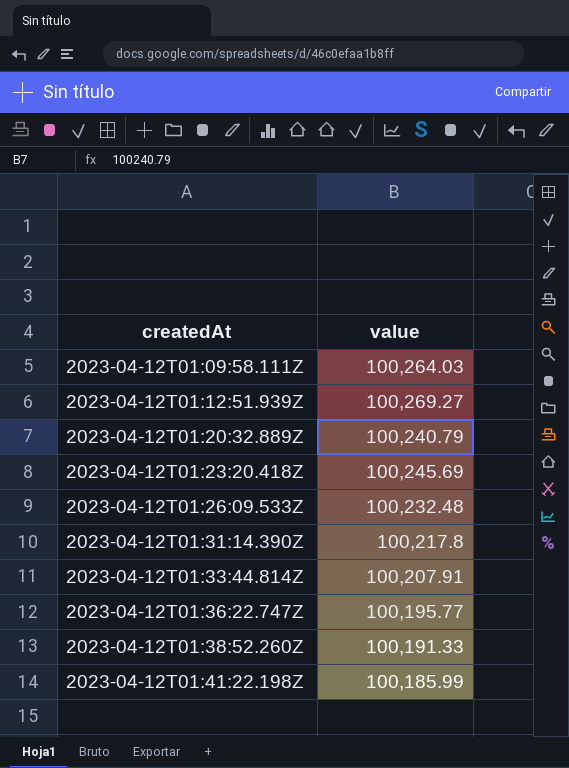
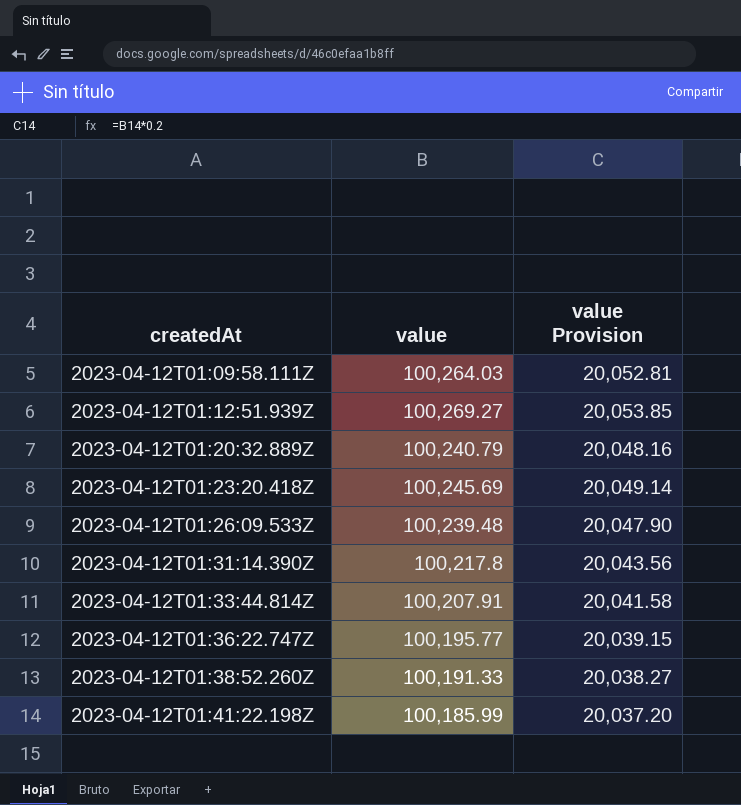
column value Provision | formula: none -> [value] * 0.2
2023-04-12T01:26:09.533Z | value: 100,232.48 -> 100,239.48

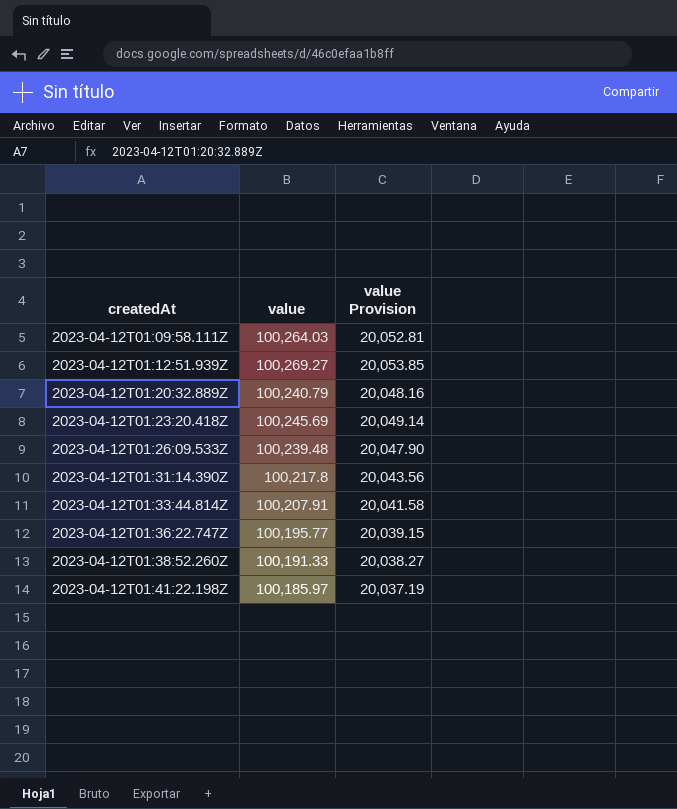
2023-04-12T01:41:22.198Z | value: 100,185.99 -> 100,185.97
2023-04-12T01:41:22.198Z | value Provision: 20,037.20 -> 20,037.19

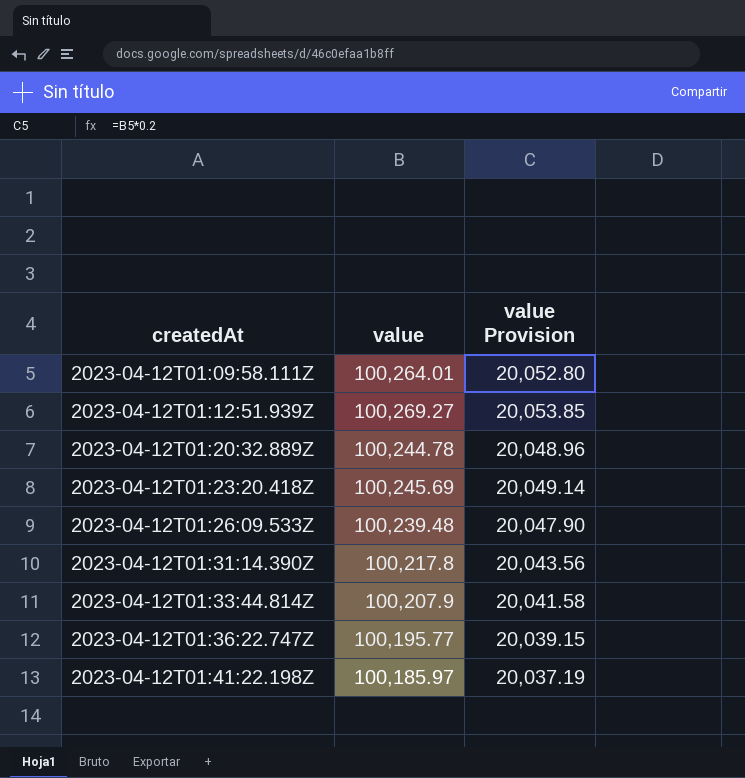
row 2023-04-12T01:38:52.260Z: 100,191.33 | 20,038.27 -> none
2023-04-12T01:09:58.111Z | value: 100,264.03 -> 100,264.01
2023-04-12T01:09:58.111Z | value Provision: 20,052.81 -> 20,052.80
2023-04-12T01:20:32.889Z | value: 100,240.79 -> 100,244.78
2023-04-12T01:20:32.889Z | value Provision: 20,048.16 -> 20,048.96
2023-04-12T01:33:44.814Z | value: 100,207.91 -> 100,207.9

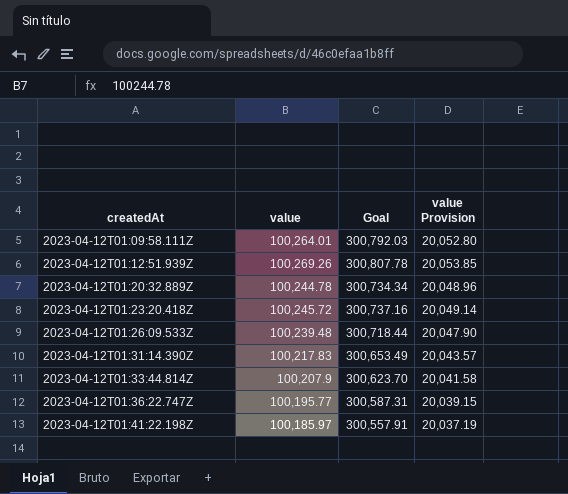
column Goal | formula: none -> [value] * 3
2023-04-12T01:12:51.939Z | value: 100,269.27 -> 100,269.26
2023-04-12T01:23:20.418Z | value: 100,245.69 -> 100,245.72
2023-04-12T01:31:14.390Z | value: 100,217.8 -> 100,217.83
2023-04-12T01:31:14.390Z | value Provision: 20,043.56 -> 20,043.57

